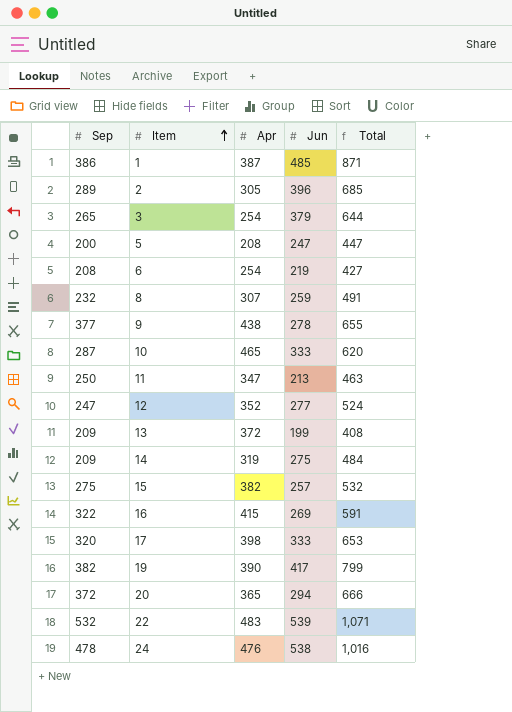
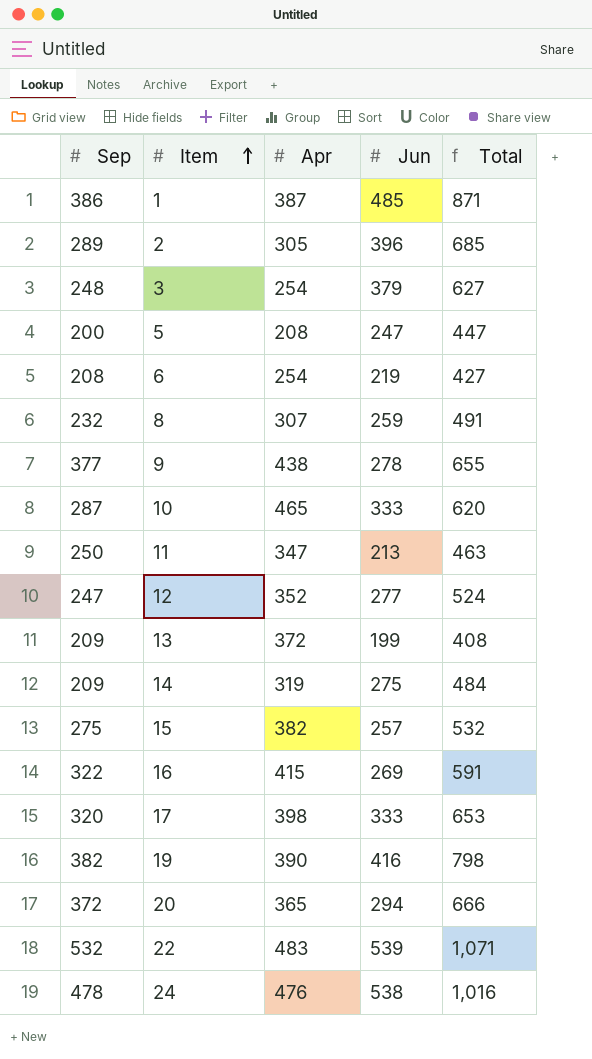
3 | Sep: 265 -> 248
3 | Total: 644 -> 627
19 | Jun: 417 -> 416
19 | Total: 799 -> 798

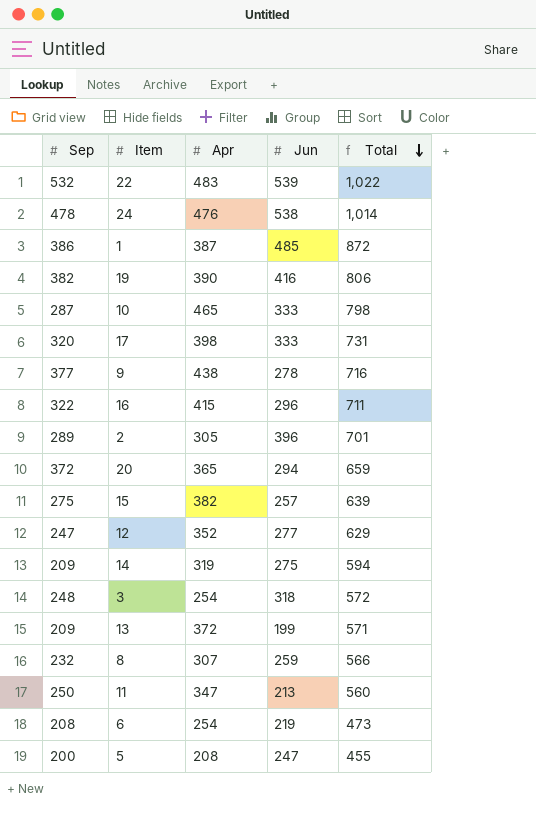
row order: Item ascending -> Total descending
column Total | formula: [Sep] + [Jun] -> [Apr] + [Jun]
16 | Jun: 269 -> 296
3 | Jun: 379 -> 318

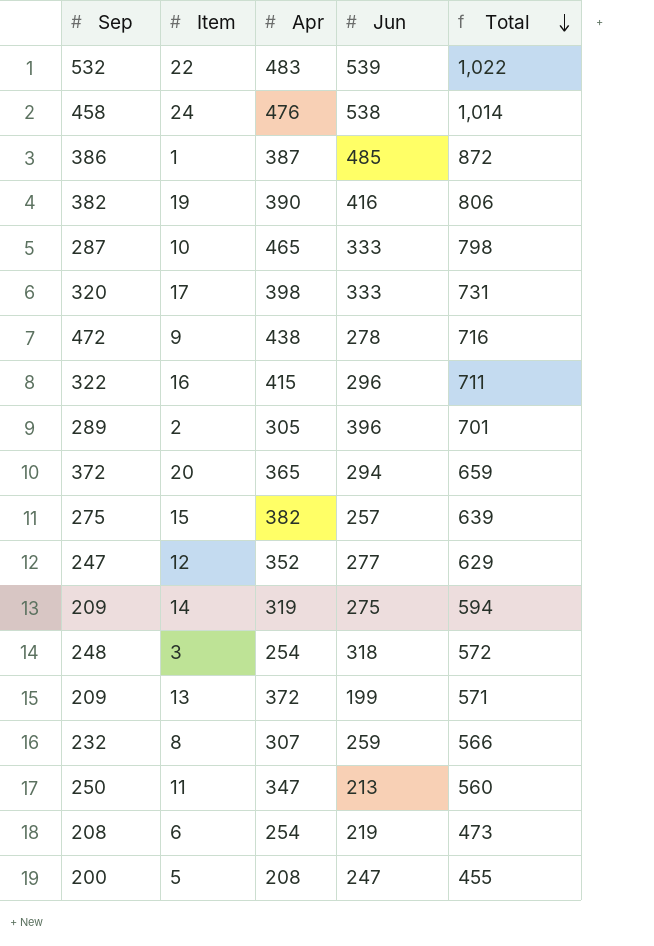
24 | Sep: 478 -> 458
9 | Sep: 377 -> 472

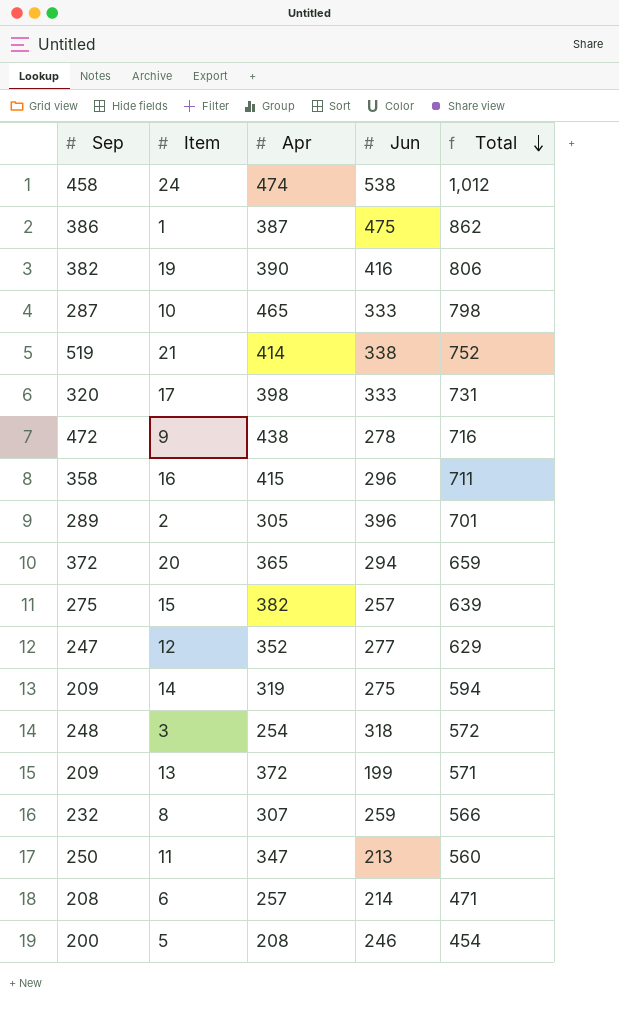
row 22: 532 | 483 | 539 | 1,022 -> none
24 | Apr: 476 -> 474
24 | Total: 1,014 -> 1,012
1 | Jun: 485 -> 475
1 | Total: 872 -> 862
row 21: none -> 519 | 414 | 338 | 752
16 | Sep: 322 -> 358
6 | Apr: 254 -> 257
6 | Jun: 219 -> 214
6 | Total: 473 -> 471
5 | Jun: 247 -> 246
5 | Total: 455 -> 454

